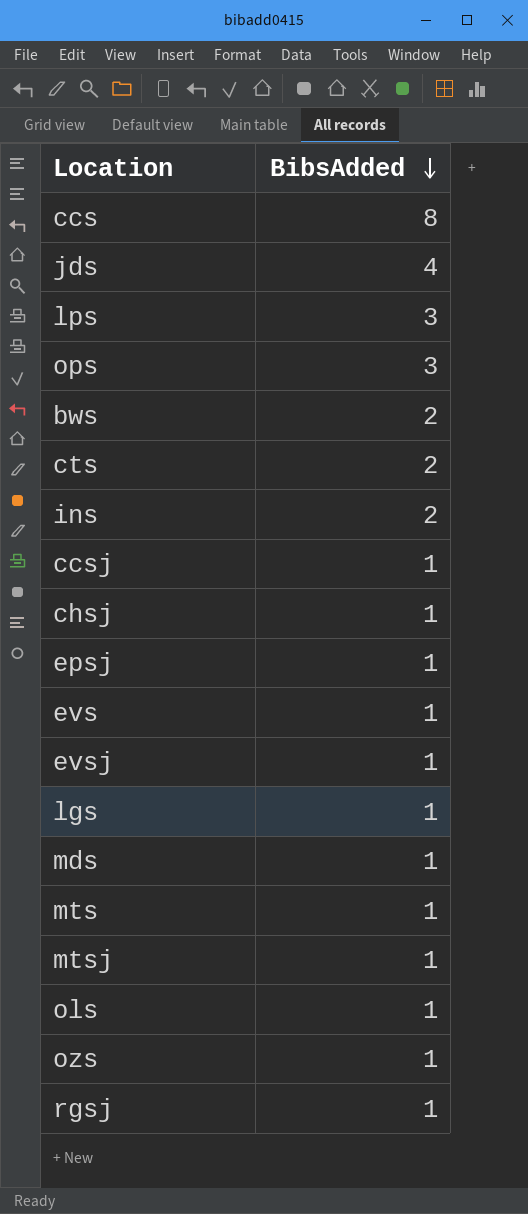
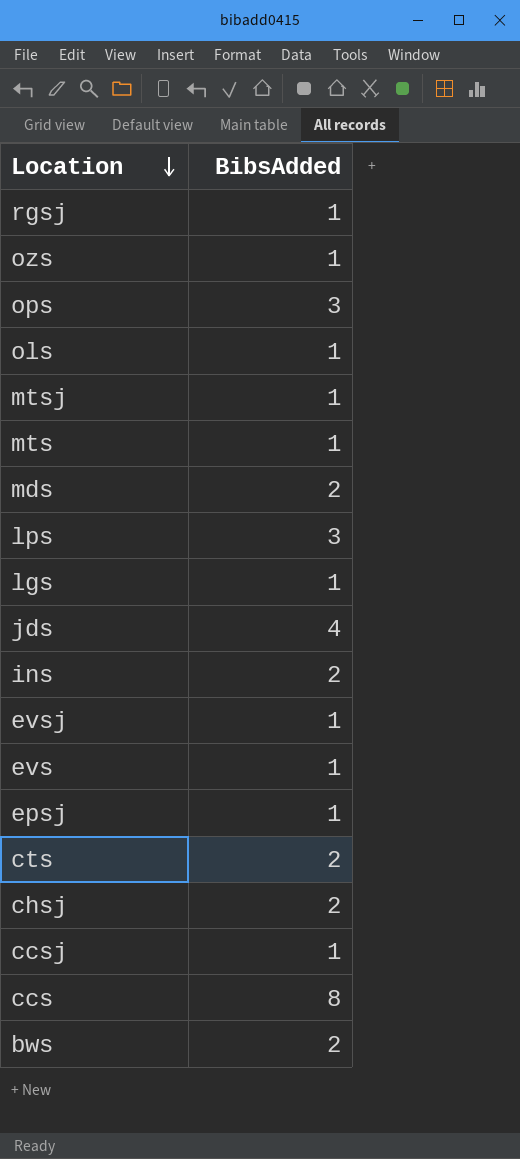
row order: BibsAdded descending -> Location descending
mds | BibsAdded: 1 -> 2
chsj | BibsAdded: 1 -> 2

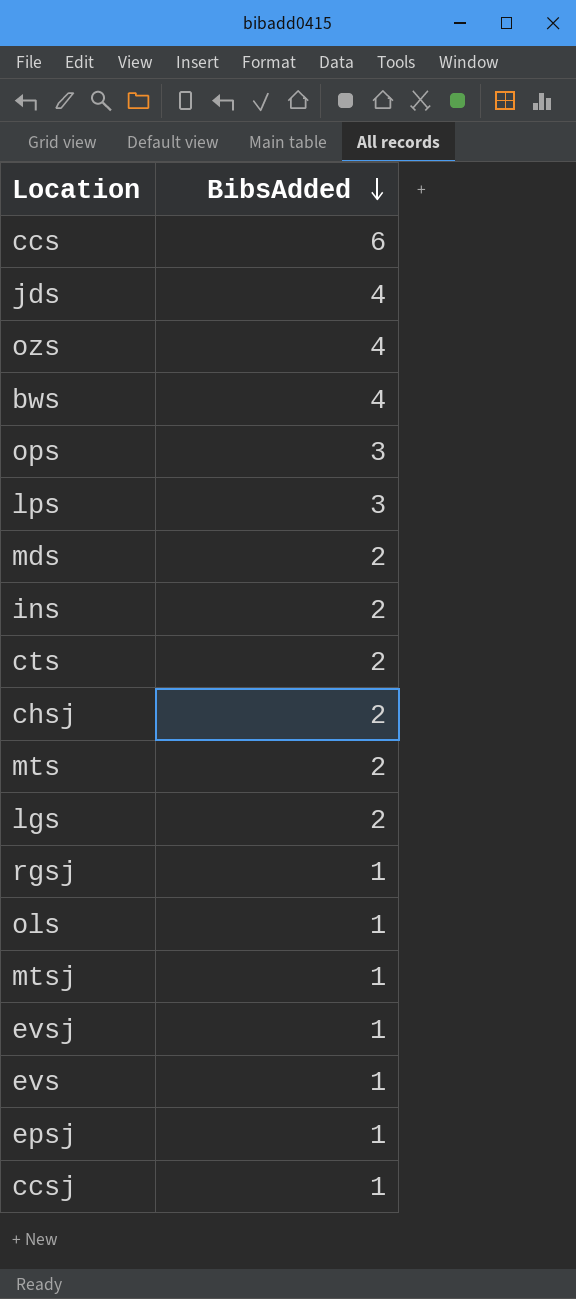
row order: Location descending -> BibsAdded descending
ccs | BibsAdded: 8 -> 6
ozs | BibsAdded: 1 -> 4
bws | BibsAdded: 2 -> 4
mts | BibsAdded: 1 -> 2
lgs | BibsAdded: 1 -> 2

